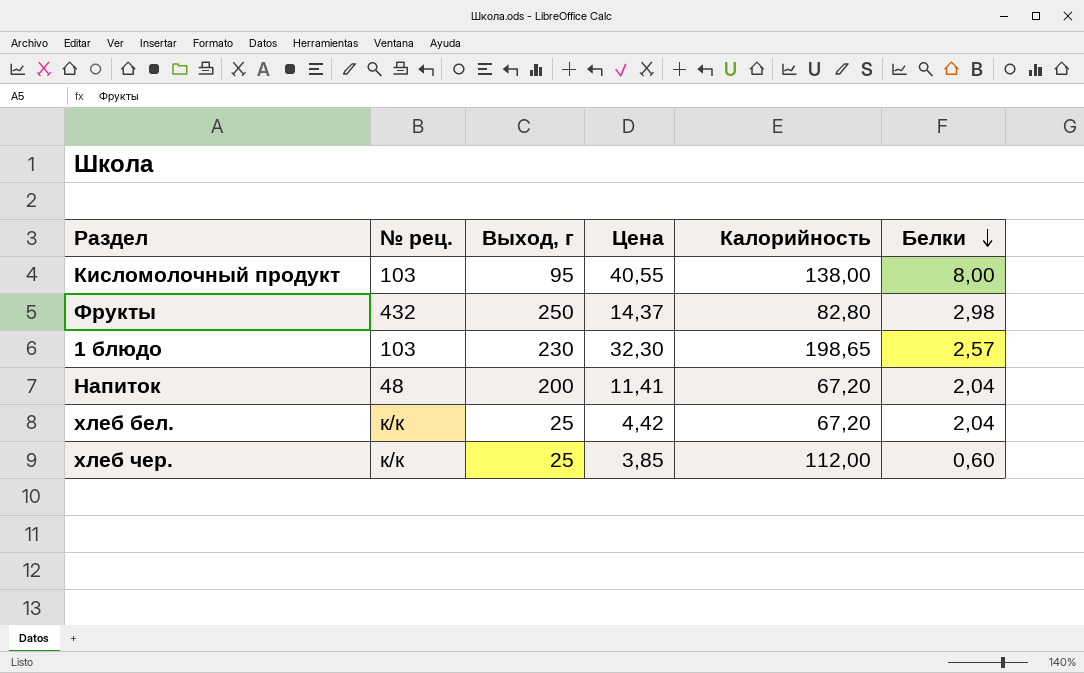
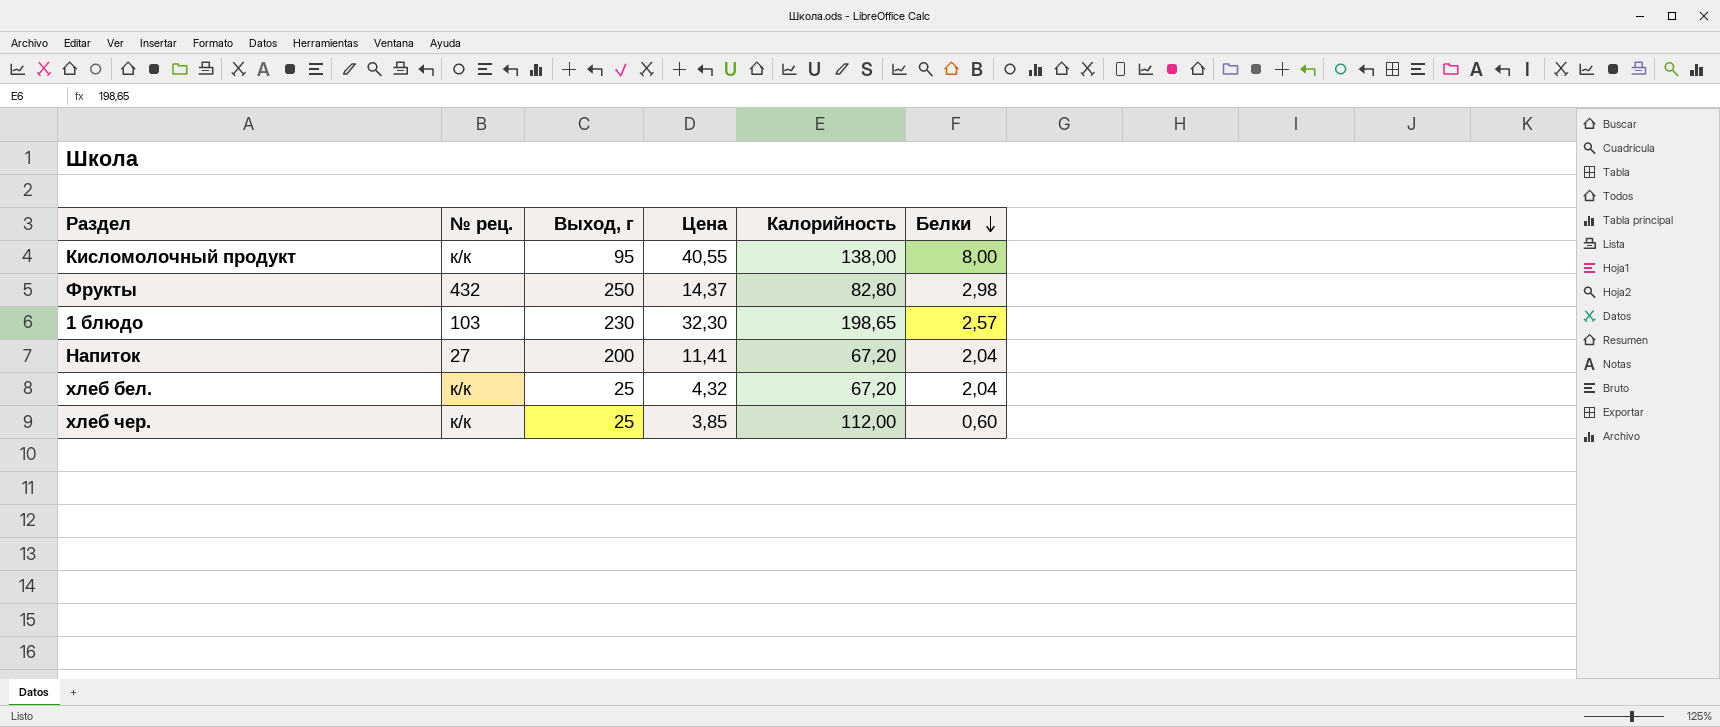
Кисломолочный продукт | № рец.: 103 -> к/к
Напиток | № рец.: 48 -> 27
хлеб бел. | Цена: 4,42 -> 4,32

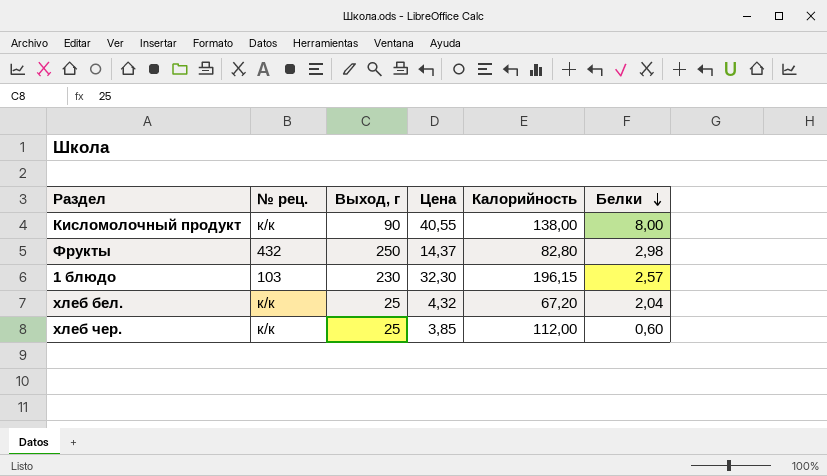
row Напиток: 27 | 200 | 11,41 | 67,20 | 2,04 -> none
Кисломолочный продукт | Выход, г: 95 -> 90
1 блюдо | Калорийность: 198,65 -> 196,15

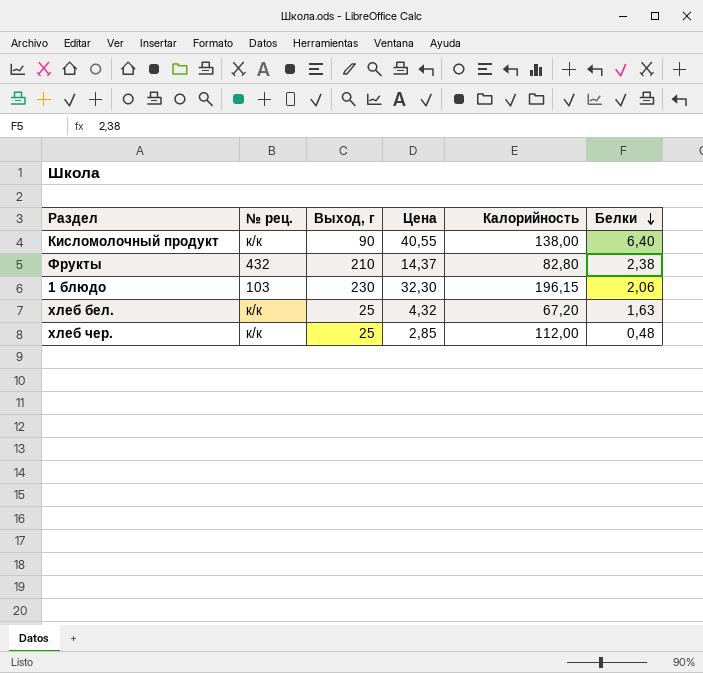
Кисломолочный продукт | Белки: 8,00 -> 6,40
Фрукты | Выход, г: 250 -> 210
Фрукты | Белки: 2,98 -> 2,38
1 блюдо | Белки: 2,57 -> 2,06
хлеб бел. | Белки: 2,04 -> 1,63
хлеб чер. | Цена: 3,85 -> 2,85
хлеб чер. | Белки: 0,60 -> 0,48

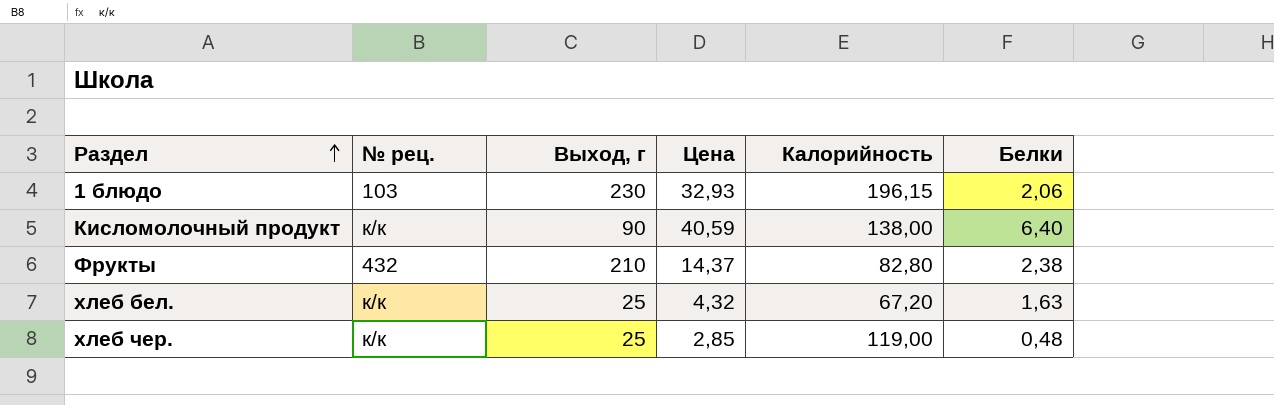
row order: Белки descending -> Раздел ascending
1 блюдо | Цена: 32,30 -> 32,93
Кисломолочный продукт | Цена: 40,55 -> 40,59
хлеб чер. | Калорийность: 112,00 -> 119,00

